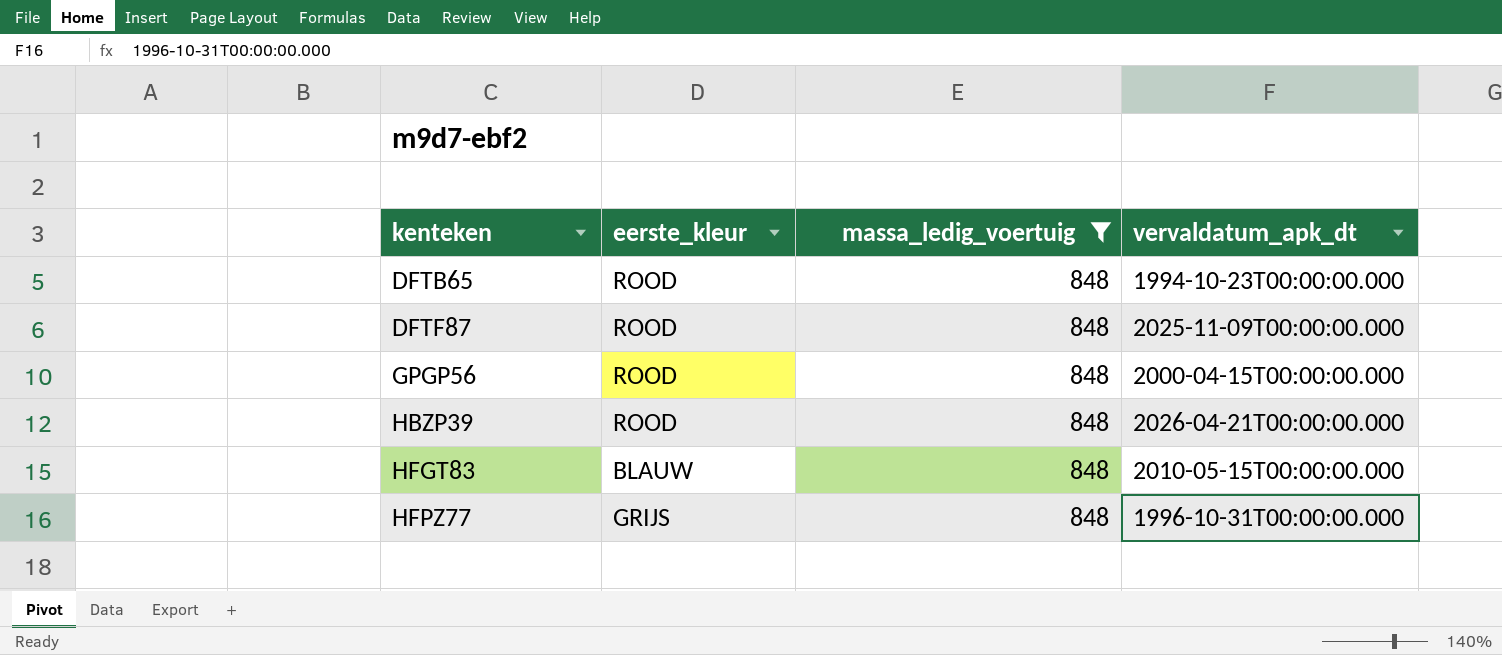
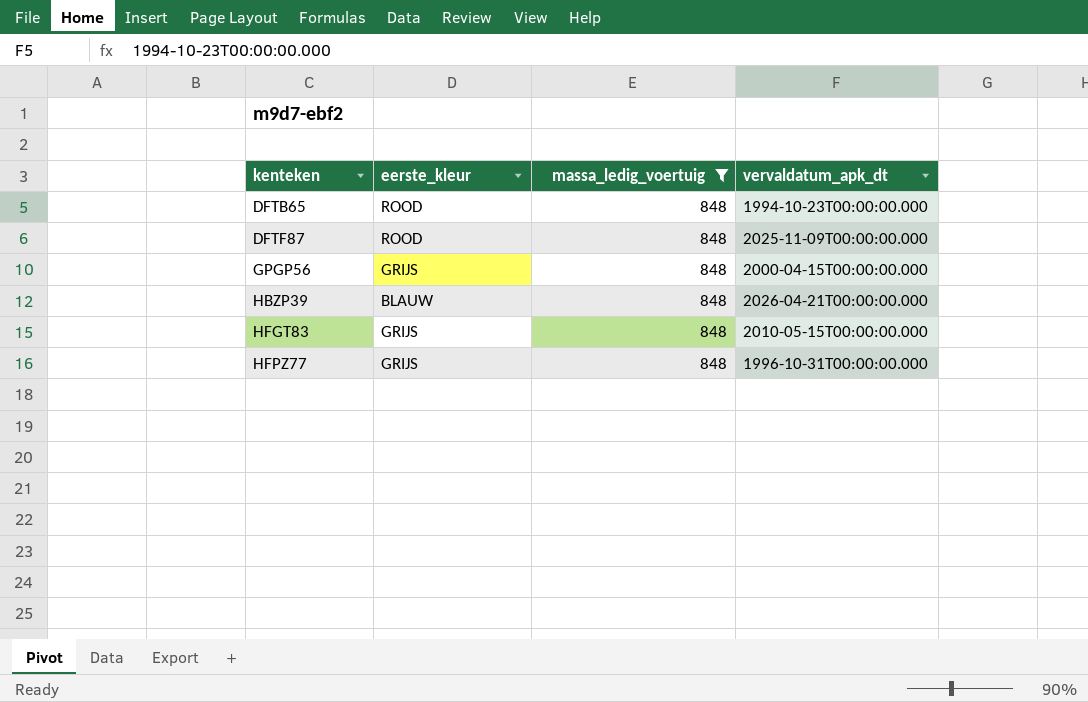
GPGP56 | eerste_kleur: ROOD -> GRIJS
HBZP39 | eerste_kleur: ROOD -> BLAUW
HFGT83 | eerste_kleur: BLAUW -> GRIJS

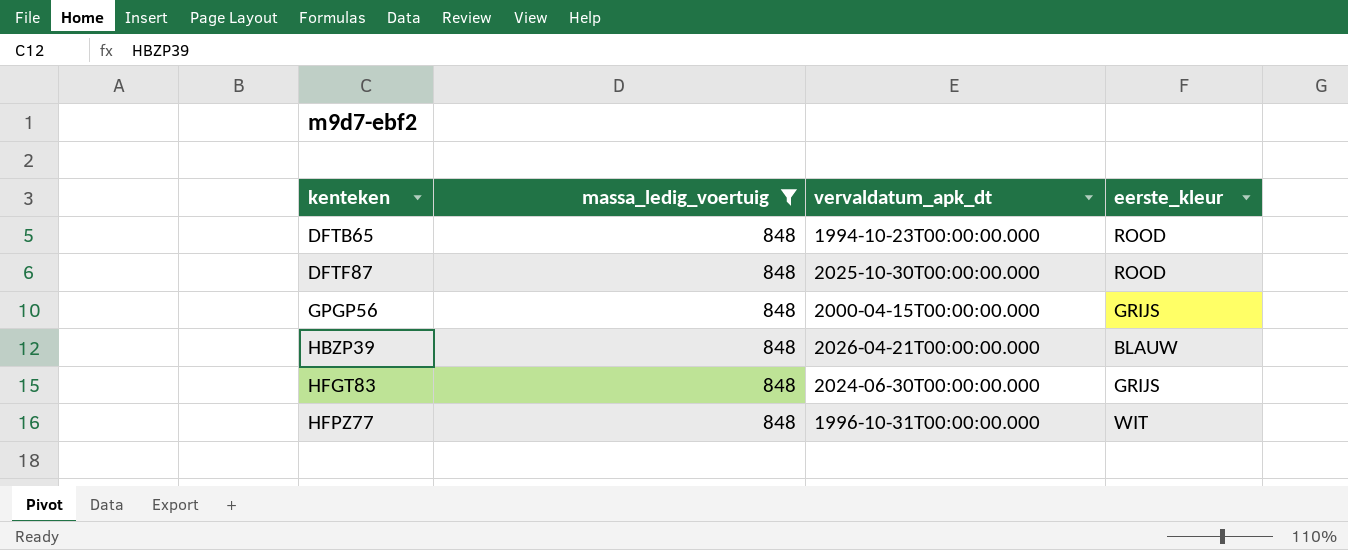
column eerste_kleur | position: 2 -> 4
DFTF87 | vervaldatum_apk_dt: 2025-11-09T00:00:00.000 -> 2025-10-30T00:00:00.000
HFGT83 | vervaldatum_apk_dt: 2010-05-15T00:00:00.000 -> 2024-06-30T00:00:00.000
HFPZ77 | eerste_kleur: GRIJS -> WIT

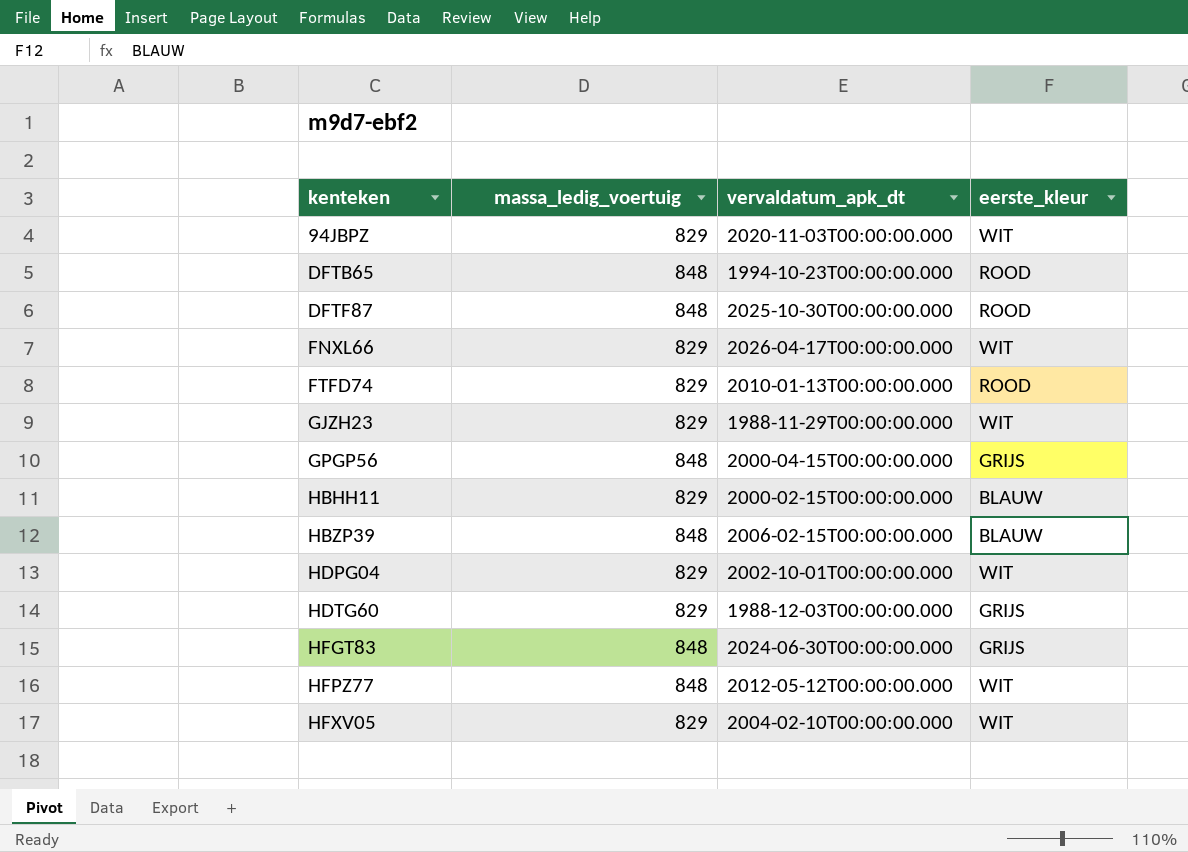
filter: massa_ledig_voertuig = 848 -> none
HBZP39 | vervaldatum_apk_dt: 2026-04-21T00:00:00.000 -> 2006-02-15T00:00:00.000
HFPZ77 | vervaldatum_apk_dt: 1996-10-31T00:00:00.000 -> 2012-05-12T00:00:00.000

